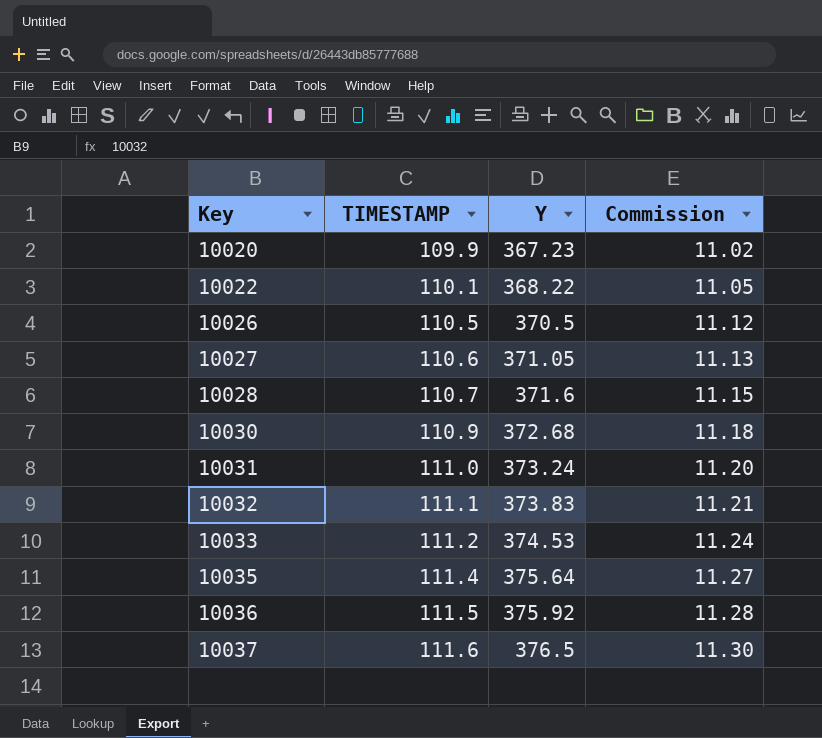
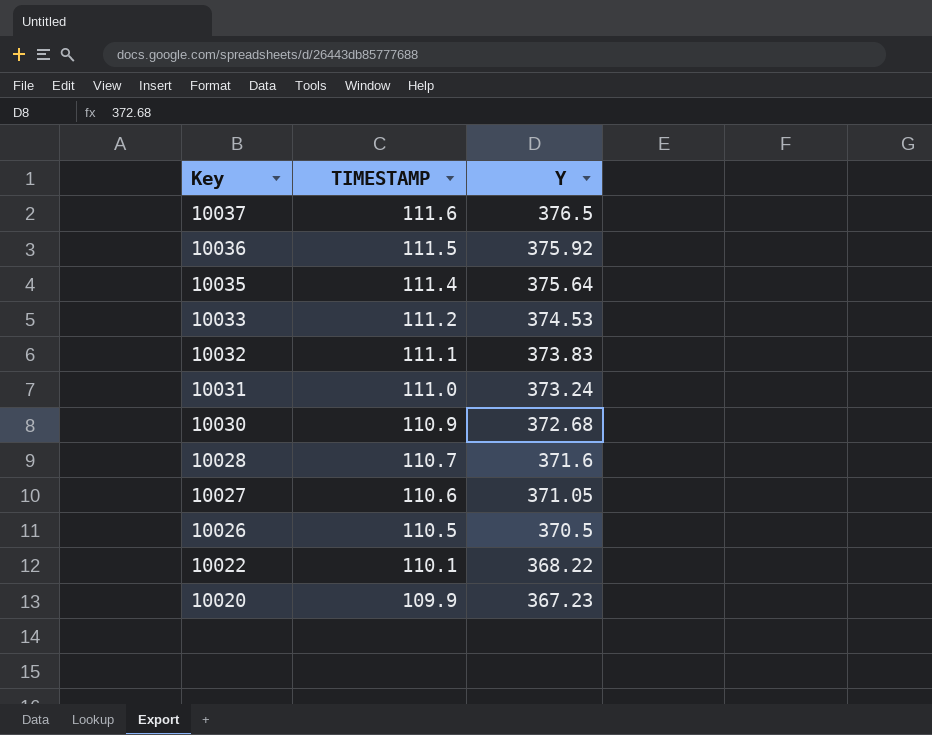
row order: Key ascending -> Key descending
column Commission | formula: [Y] * 0.03 -> none

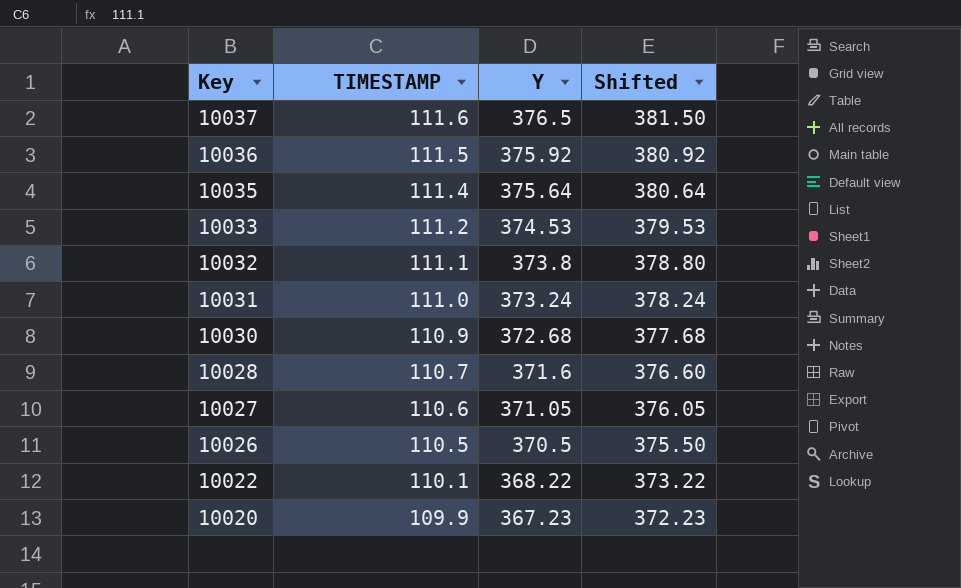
column Shifted | formula: none -> [Y] + 5
10032 | Y: 373.83 -> 373.8

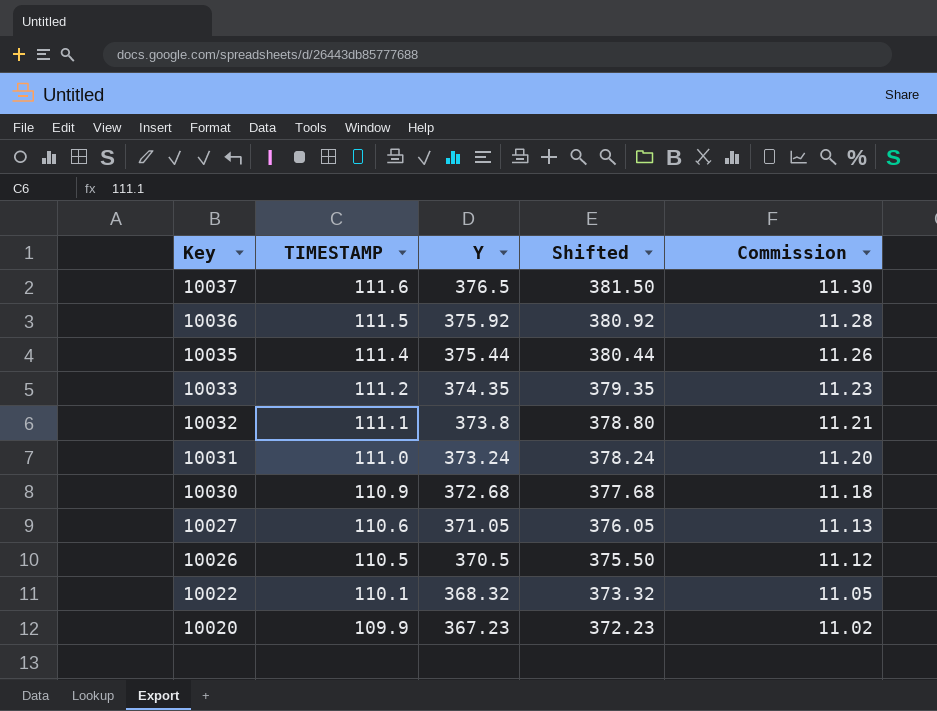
column Commission | formula: none -> [Y] * 0.03
row 10028: 110.7 | 371.6 | 376.60 -> none
10035 | Y: 375.64 -> 375.44
10035 | Shifted: 380.64 -> 380.44
10033 | Y: 374.53 -> 374.35
10033 | Shifted: 379.53 -> 379.35
10022 | Y: 368.22 -> 368.32
10022 | Shifted: 373.22 -> 373.32

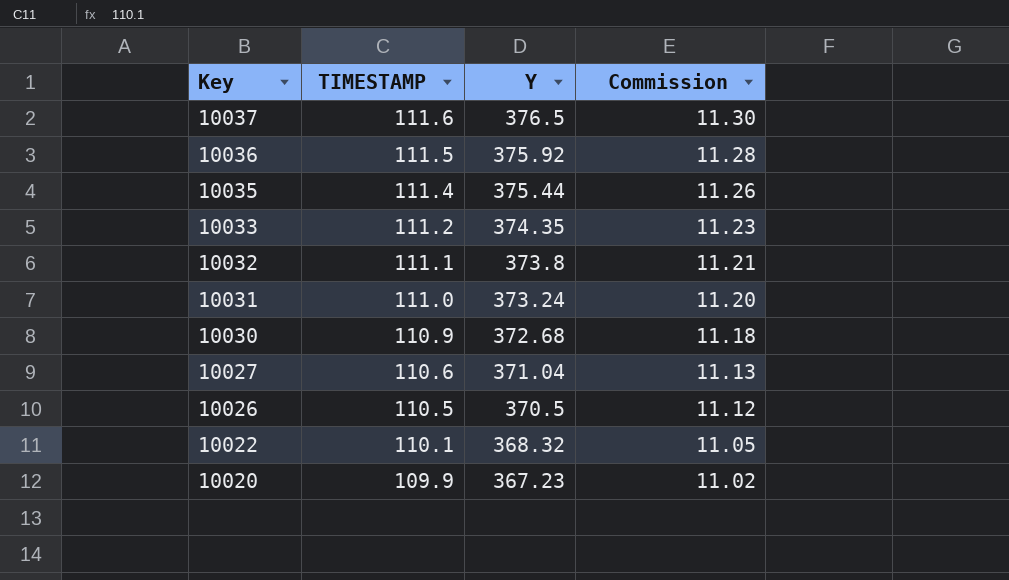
column Shifted | formula: [Y] + 5 -> none
10027 | Y: 371.05 -> 371.04

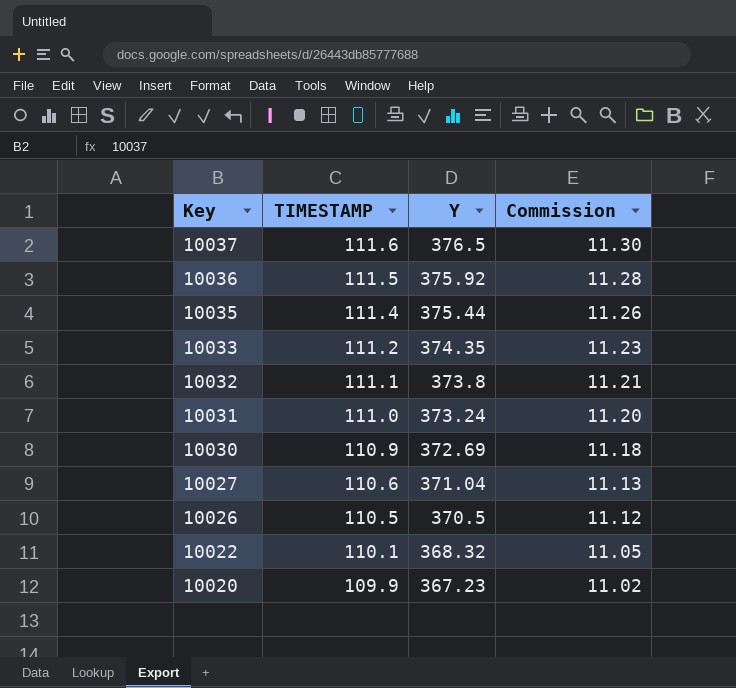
10030 | Y: 372.68 -> 372.69

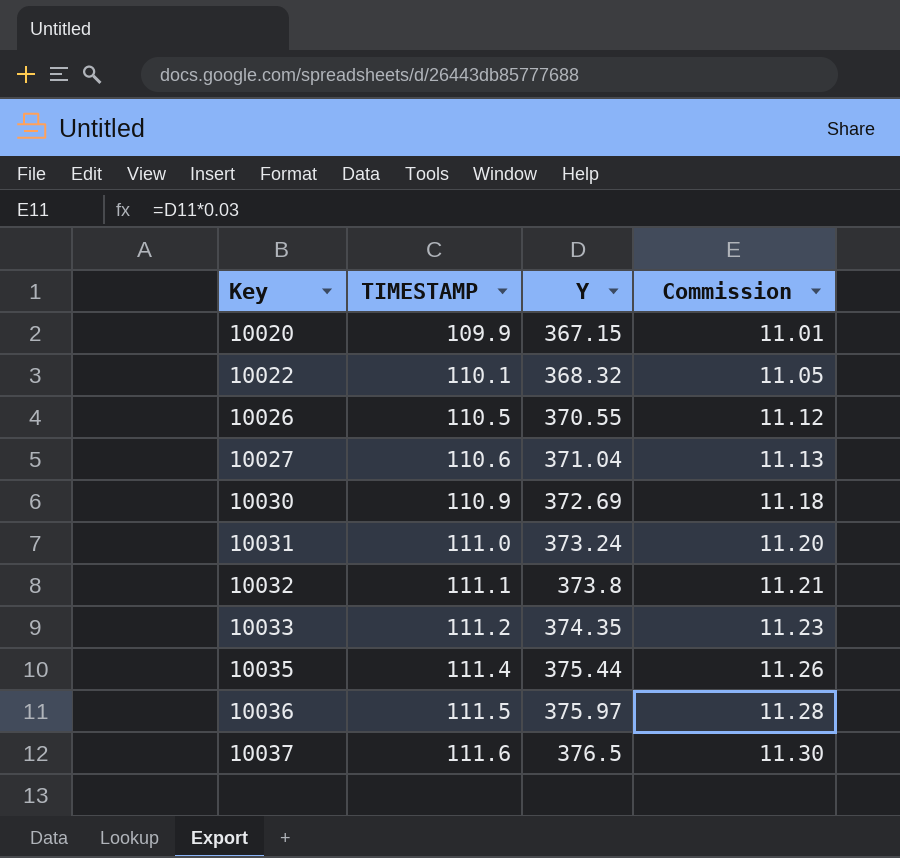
row order: Key descending -> Key ascending
10020 | Y: 367.23 -> 367.15
10020 | Commission: 11.02 -> 11.01
10026 | Y: 370.5 -> 370.55
10036 | Y: 375.92 -> 375.97

